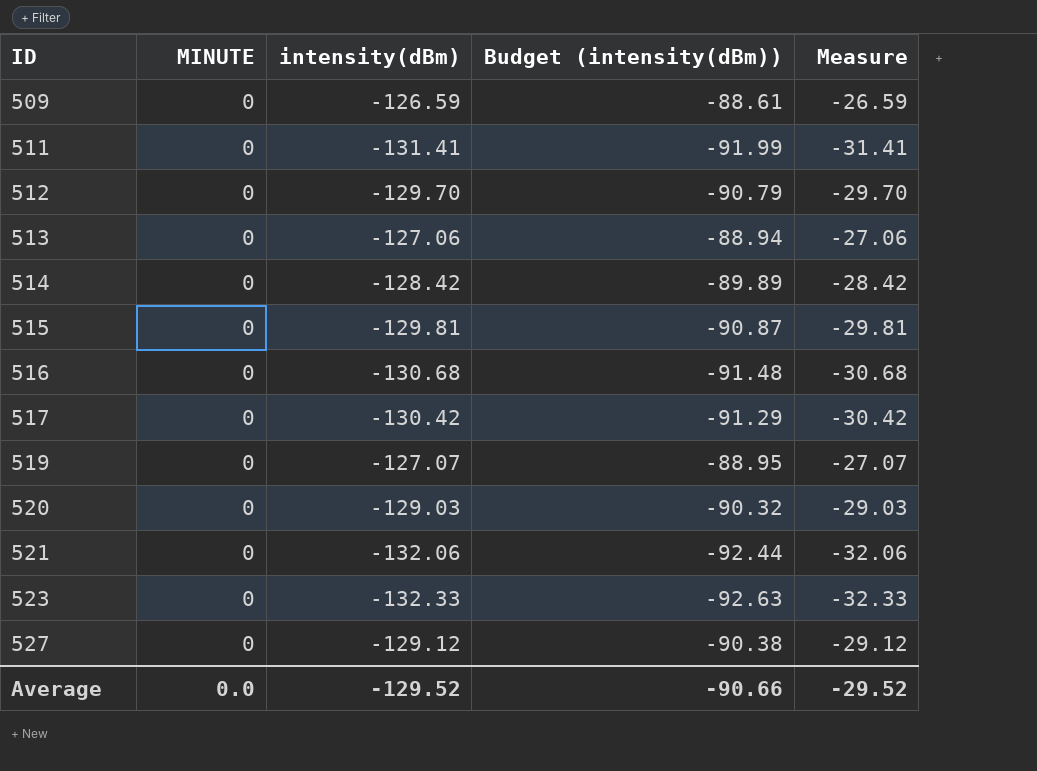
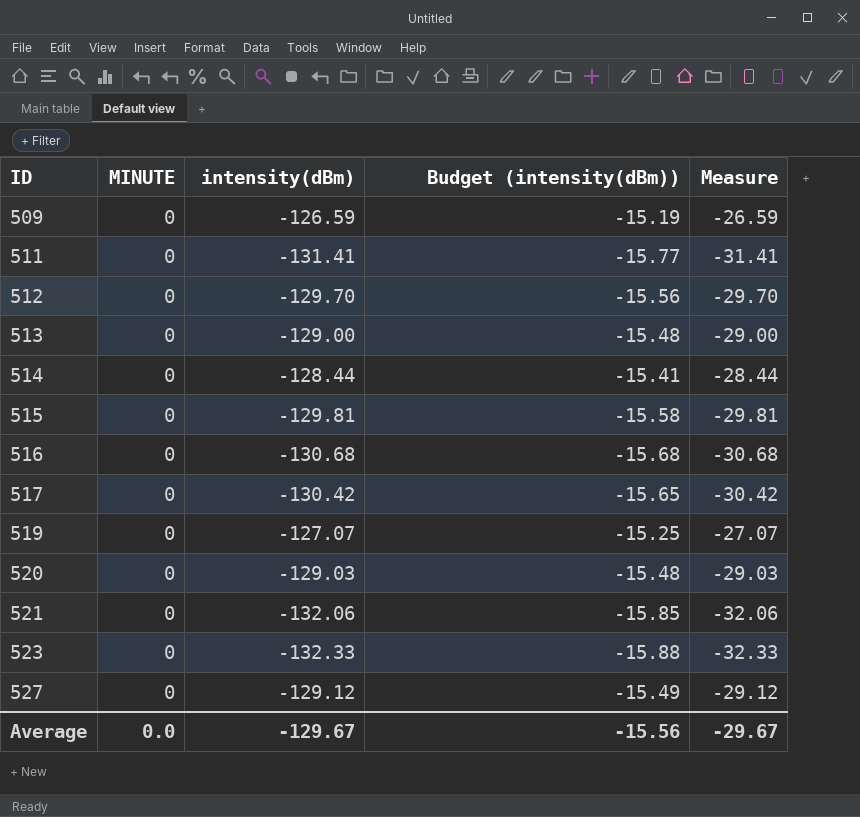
column Budget (intensity(dBm)) | formula: [intensity(dBm)] * 0.7 -> [intensity(dBm)] * 0.12
513 | intensity(dBm): -127.06 -> -129.00
513 | Measure: -27.06 -> -29.00
514 | intensity(dBm): -128.42 -> -128.44
514 | Measure: -28.42 -> -28.44
Average | intensity(dBm): -129.52 -> -129.67
Average | Budget (intensity(dBm)): -90.66 -> -15.56
Average | Measure: -29.52 -> -29.67

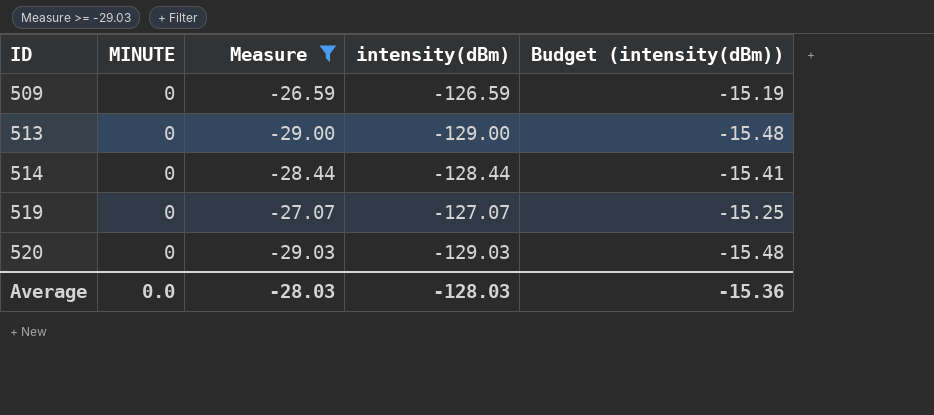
filter: none -> Measure >= -29.03
column Measure | position: 5 -> 3
Average | Measure: -29.67 -> -28.03
Average | intensity(dBm): -129.67 -> -128.03
Average | Budget (intensity(dBm)): -15.56 -> -15.36

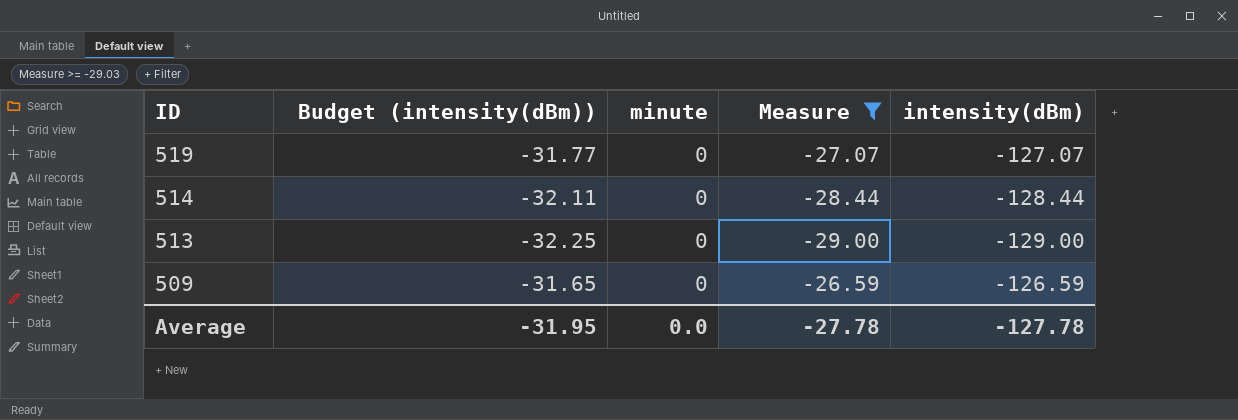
row order: ID ascending -> ID descending
column Budget (intensity(dBm)) | formula: [intensity(dBm)] * 0.12 -> [intensity(dBm)] * 0.25
column Budget (intensity(dBm)) | position: 5 -> 2
column name: MINUTE -> minute
row 520: 0 | -29.03 | -129.03 | -15.48 -> none
Average | Budget (intensity(dBm)): -15.36 -> -31.95
Average | Measure: -28.03 -> -27.78
Average | intensity(dBm): -128.03 -> -127.78

